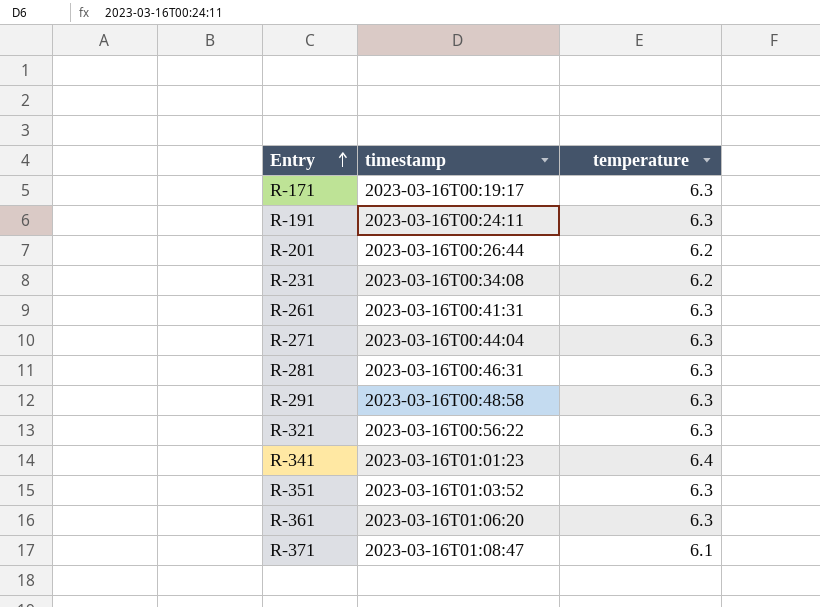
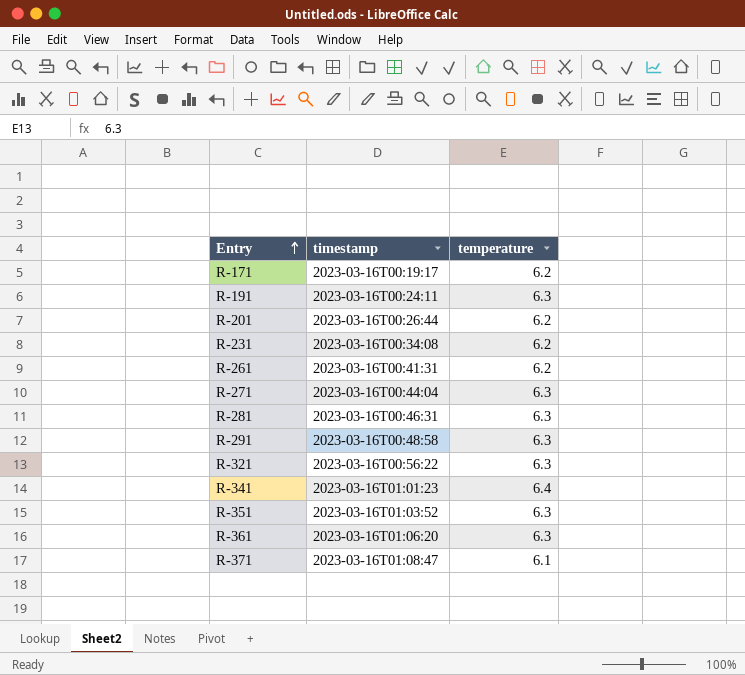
R-171 | temperature: 6.3 -> 6.2
R-261 | temperature: 6.3 -> 6.2

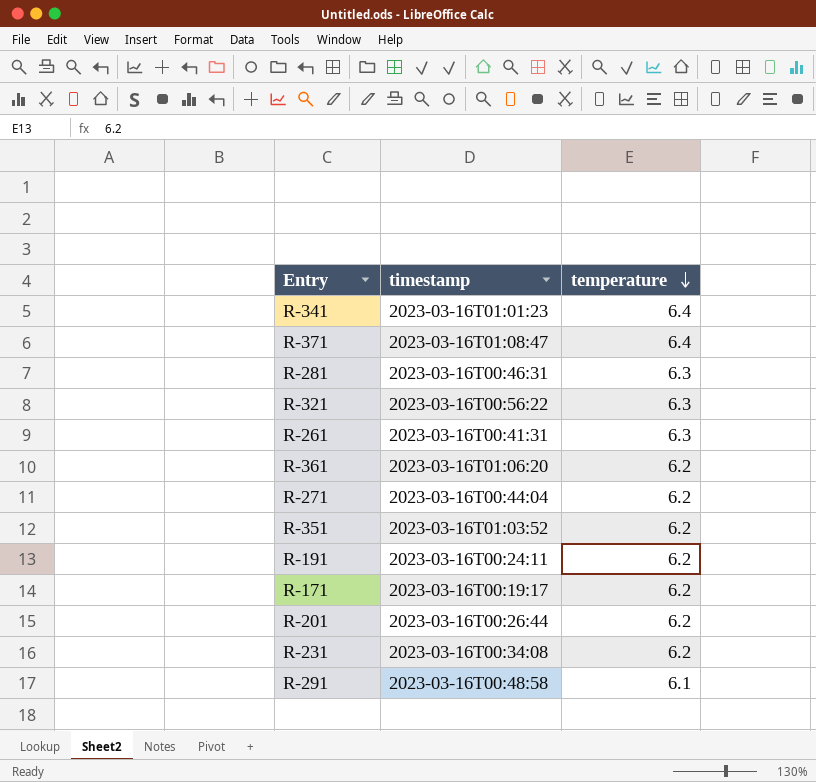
row order: Entry ascending -> temperature descending
R-371 | temperature: 6.1 -> 6.4
R-261 | temperature: 6.2 -> 6.3
R-361 | temperature: 6.3 -> 6.2
R-271 | temperature: 6.3 -> 6.2
R-351 | temperature: 6.3 -> 6.2
R-191 | temperature: 6.3 -> 6.2
R-291 | temperature: 6.3 -> 6.1

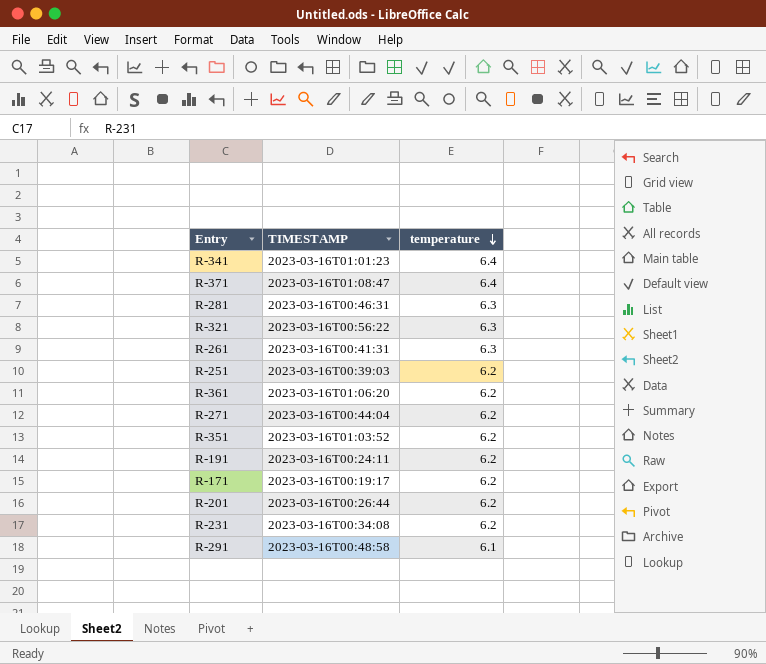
column name: timestamp -> TIMESTAMP
row R-251: none -> 2023-03-16T00:39:03 | 6.2

